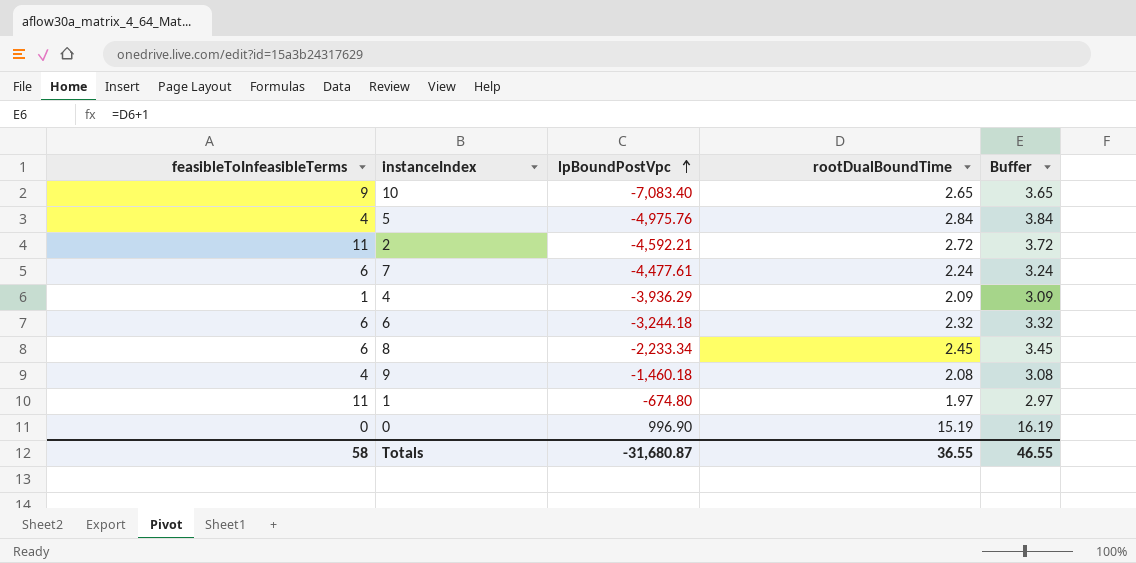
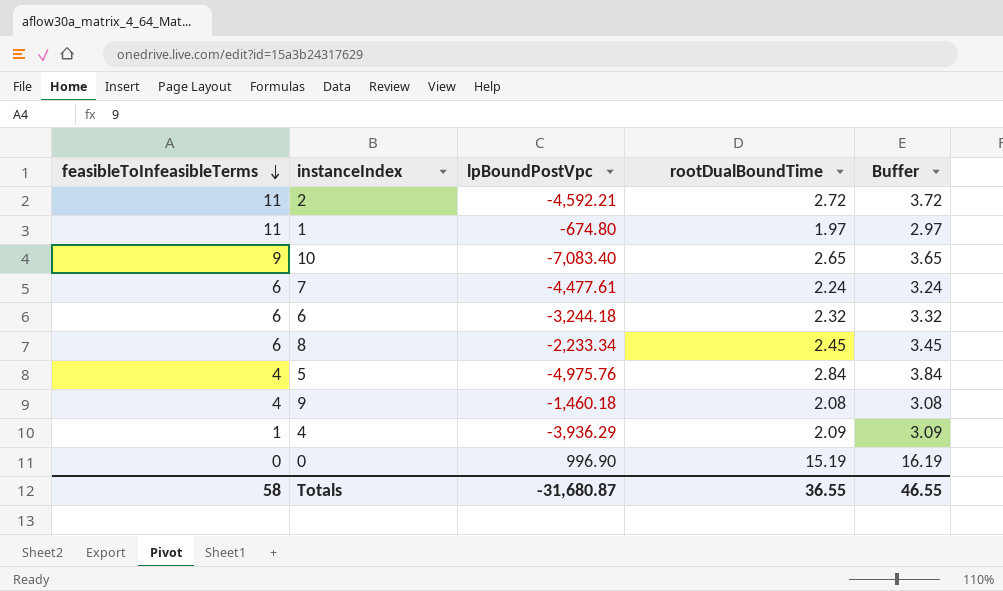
row order: lpBoundPostVpc ascending -> feasibleToInfeasibleTerms descending

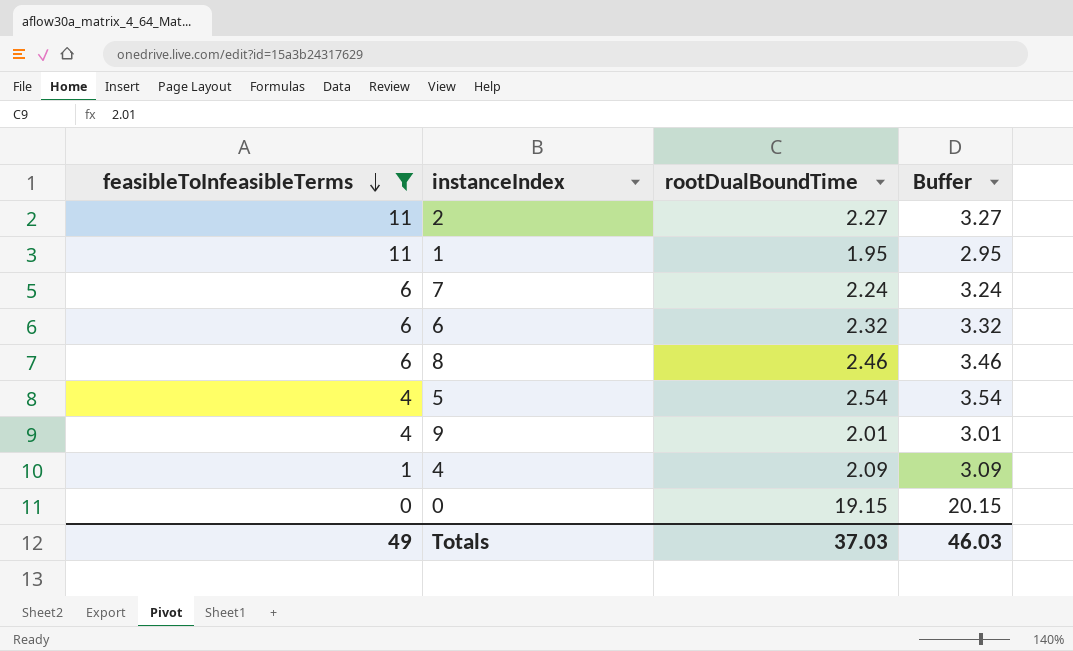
filter: none -> feasibleToInfeasibleTerms != 9
column lpBoundPostVpc | position: 3 -> none
2 | rootDualBoundTime: 2.72 -> 2.27
2 | Buffer: 3.72 -> 3.27
1 | rootDualBoundTime: 1.97 -> 1.95
1 | Buffer: 2.97 -> 2.95
8 | rootDualBoundTime: 2.45 -> 2.46
8 | Buffer: 3.45 -> 3.46
5 | rootDualBoundTime: 2.84 -> 2.54
5 | Buffer: 3.84 -> 3.54
9 | rootDualBoundTime: 2.08 -> 2.01
9 | Buffer: 3.08 -> 3.01
0 | rootDualBoundTime: 15.19 -> 19.15
0 | Buffer: 16.19 -> 20.15
Totals | feasibleToInfeasibleTerms: 58 -> 49
Totals | rootDualBoundTime: 36.55 -> 37.03
Totals | Buffer: 46.55 -> 46.03

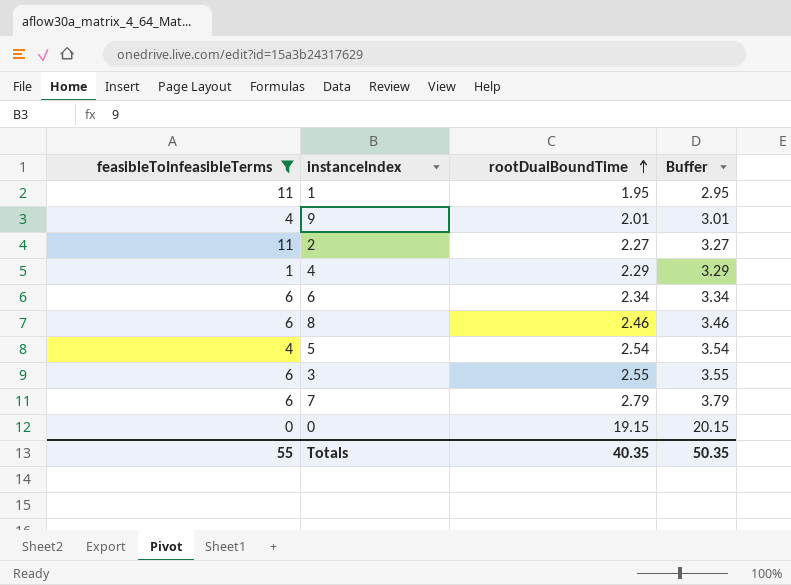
row order: feasibleToInfeasibleTerms descending -> rootDualBoundTime ascending
4 | rootDualBoundTime: 2.09 -> 2.29
4 | Buffer: 3.09 -> 3.29
6 | rootDualBoundTime: 2.32 -> 2.34
6 | Buffer: 3.32 -> 3.34
row 3: none -> 6 | 2.55 | 3.55
7 | rootDualBoundTime: 2.24 -> 2.79
7 | Buffer: 3.24 -> 3.79
Totals | feasibleToInfeasibleTerms: 49 -> 55
Totals | rootDualBoundTime: 37.03 -> 40.35
Totals | Buffer: 46.03 -> 50.35

